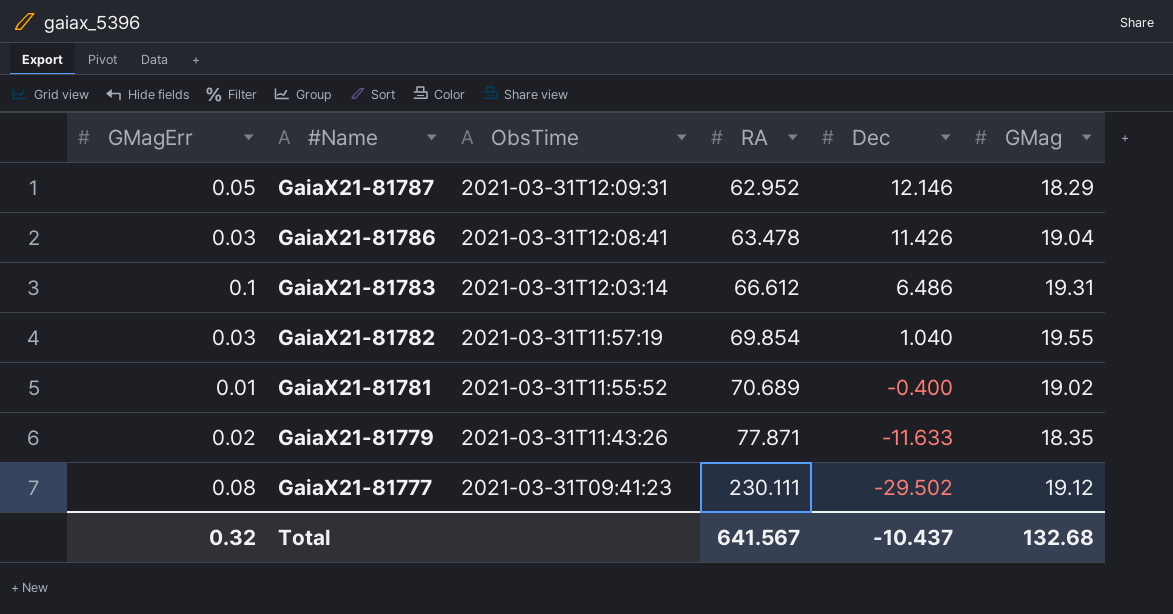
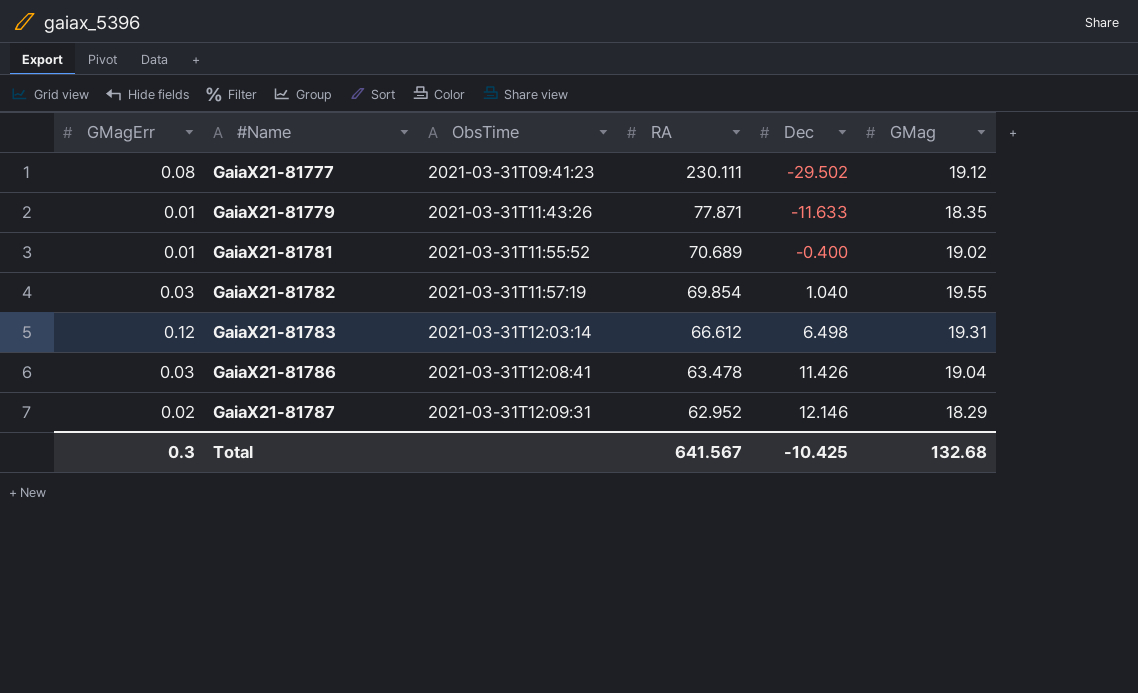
row order: #Name descending -> #Name ascending
GaiaX21-81779 | GMagErr: 0.02 -> 0.01
GaiaX21-81783 | GMagErr: 0.1 -> 0.12
GaiaX21-81783 | Dec: 6.486 -> 6.498
GaiaX21-81787 | GMagErr: 0.05 -> 0.02
Total | GMagErr: 0.32 -> 0.3
Total | Dec: -10.437 -> -10.425

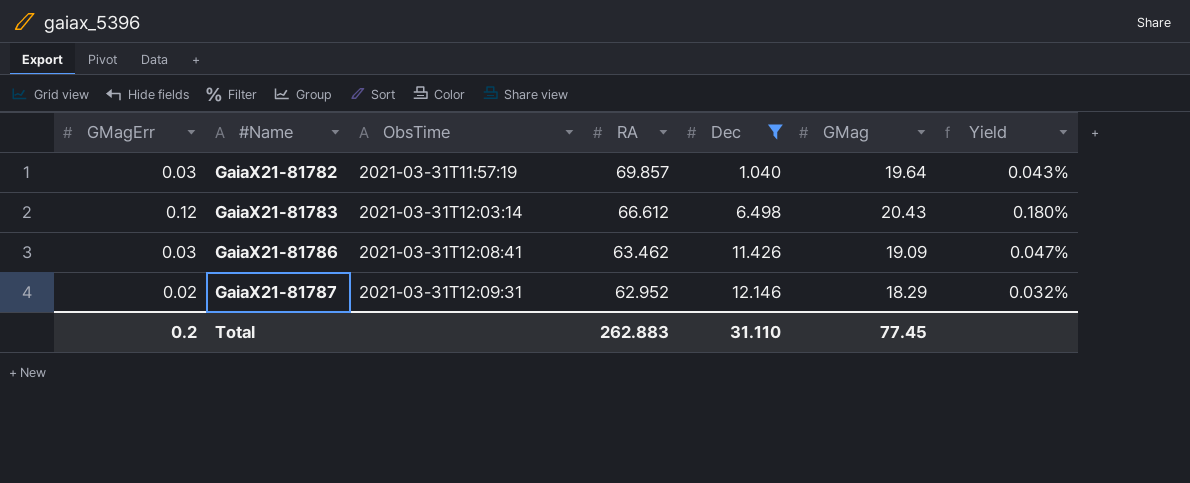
filter: none -> Dec >= 1.040
column Yield | formula: none -> [GMagErr] / [RA]
GaiaX21-81782 | RA: 69.854 -> 69.857
GaiaX21-81782 | GMag: 19.55 -> 19.64
GaiaX21-81783 | GMag: 19.31 -> 20.43
GaiaX21-81786 | RA: 63.478 -> 63.462
GaiaX21-81786 | GMag: 19.04 -> 19.09
Total | GMagErr: 0.3 -> 0.2
Total | RA: 641.567 -> 262.883
Total | Dec: -10.425 -> 31.110
Total | GMag: 132.68 -> 77.45

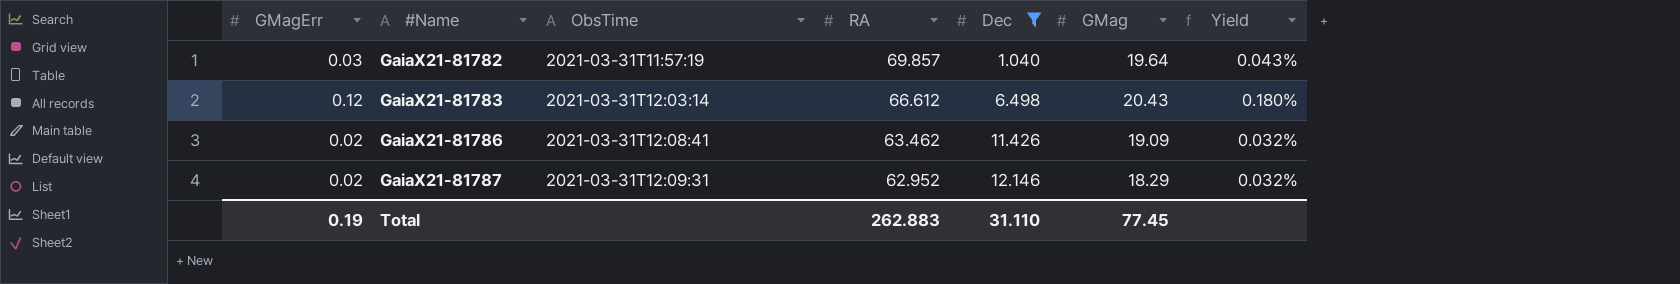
GaiaX21-81786 | GMagErr: 0.03 -> 0.02
GaiaX21-81786 | Yield: 0.047% -> 0.032%
Total | GMagErr: 0.2 -> 0.19

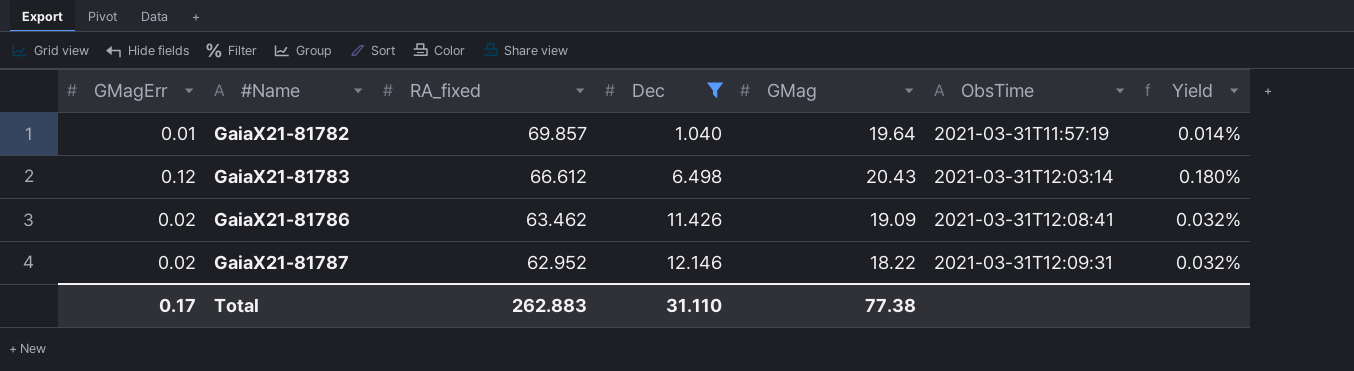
column name: RA -> RA_fixed
column ObsTime | position: 3 -> 6
GaiaX21-81782 | GMagErr: 0.03 -> 0.01
GaiaX21-81782 | Yield: 0.043% -> 0.014%
GaiaX21-81787 | GMag: 18.29 -> 18.22
Total | GMagErr: 0.19 -> 0.17
Total | GMag: 77.45 -> 77.38

